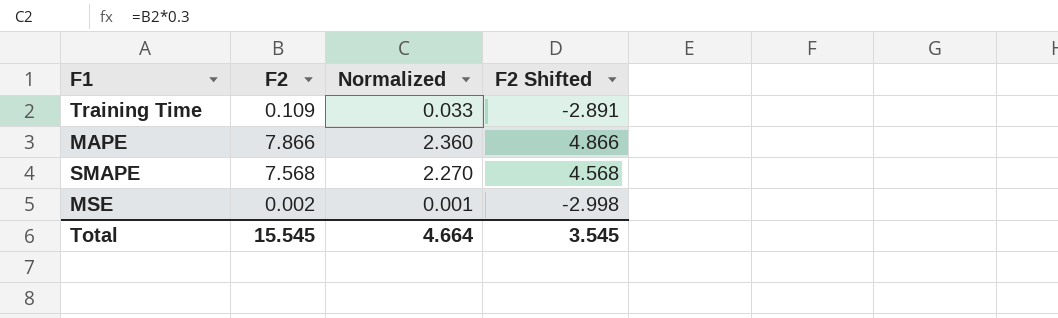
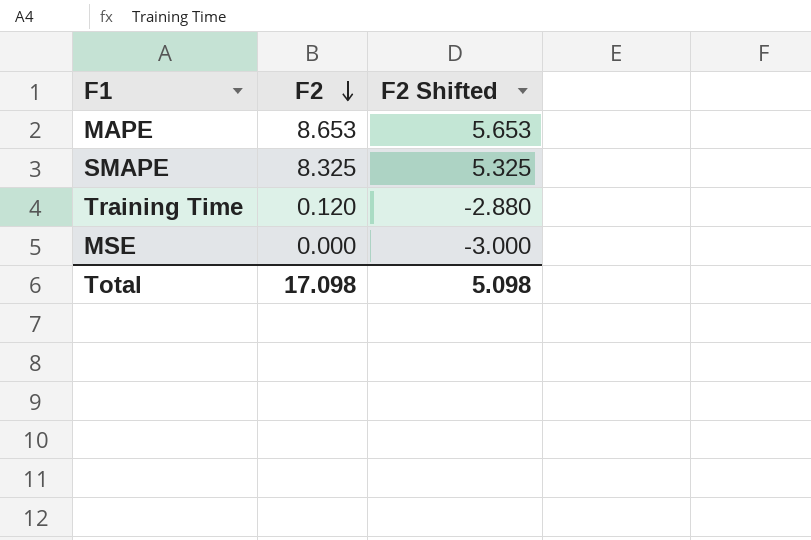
row order: none -> F2 descending
column Normalized | formula: [F2] * 0.3 -> none
MAPE | F2: 7.866 -> 8.653
MAPE | F2 Shifted: 4.866 -> 5.653
SMAPE | F2: 7.568 -> 8.325
SMAPE | F2 Shifted: 4.568 -> 5.325
Training Time | F2: 0.109 -> 0.120
Training Time | F2 Shifted: -2.891 -> -2.880
MSE | F2: 0.002 -> 0.000
MSE | F2 Shifted: -2.998 -> -3.000
Total | F2: 15.545 -> 17.098
Total | F2 Shifted: 3.545 -> 5.098

